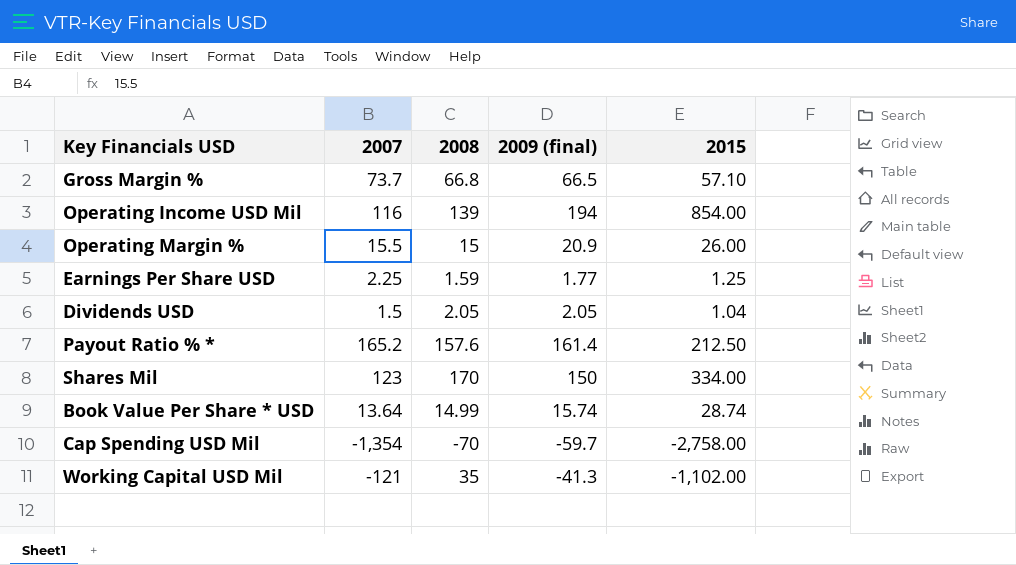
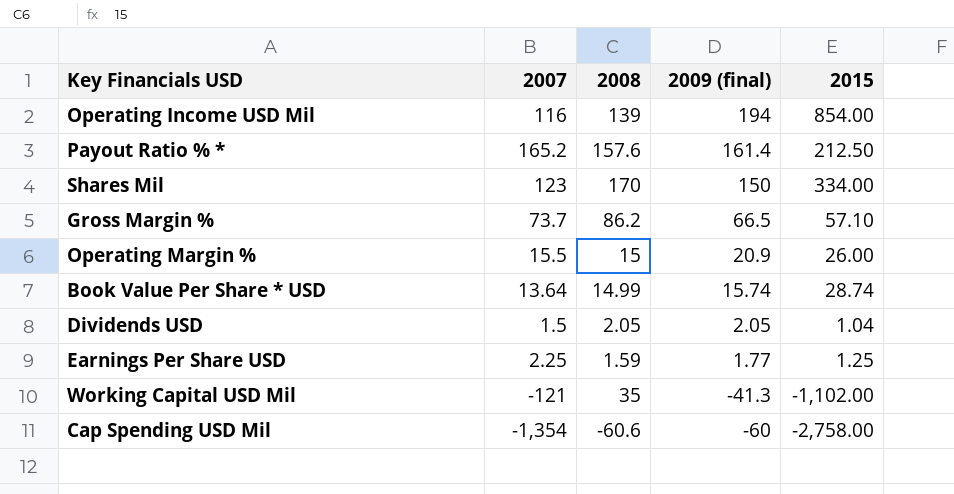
row order: none -> 2009 (final) descending
Gross Margin % | 2008: 66.8 -> 86.2
Cap Spending USD Mil | 2008: -70 -> -60.6
Cap Spending USD Mil | 2009 (final): -59.7 -> -60

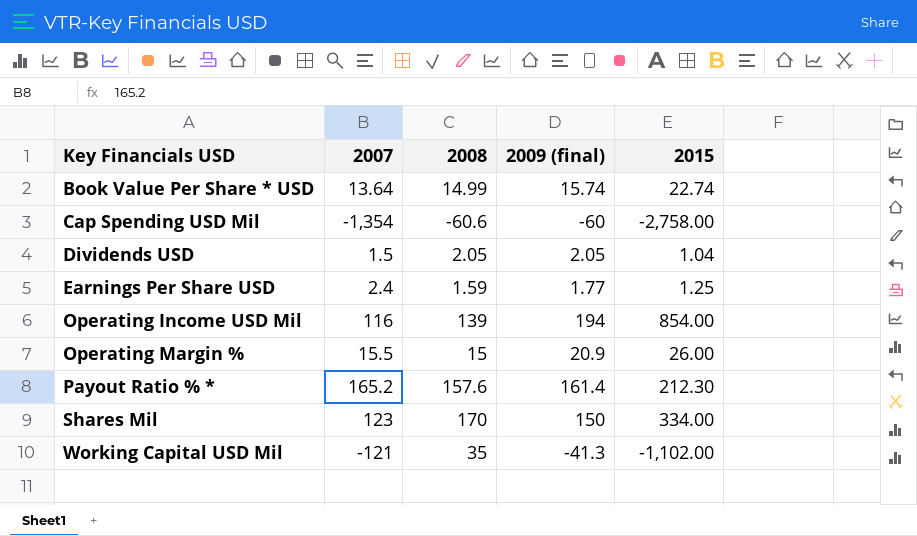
row order: 2009 (final) descending -> Key Financials USD ascending
row Gross Margin %: 73.7 | 86.2 | 66.5 | 57.10 -> none
Book Value Per Share * USD | 2015: 28.74 -> 22.74
Earnings Per Share USD | 2007: 2.25 -> 2.4
Payout Ratio % * | 2015: 212.50 -> 212.30

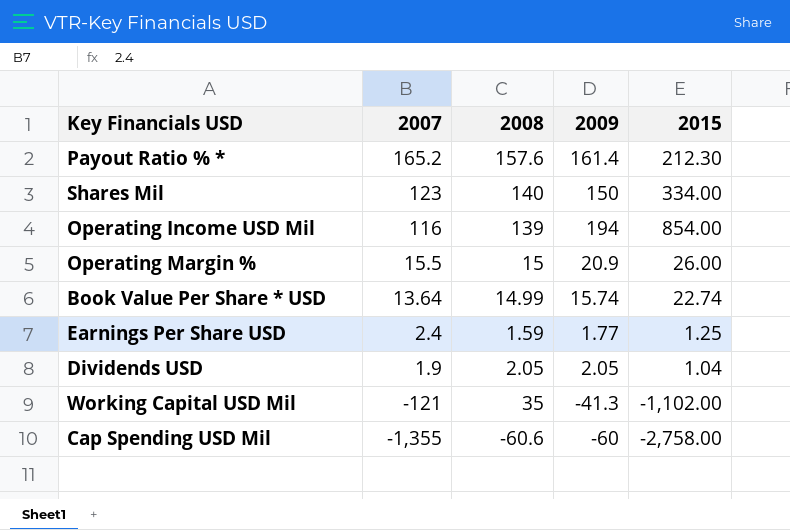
row order: Key Financials USD ascending -> 2007 descending
column name: 2009 (final) -> 2009
Shares Mil | 2008: 170 -> 140
Dividends USD | 2007: 1.5 -> 1.9
Cap Spending USD Mil | 2007: -1,354 -> -1,355

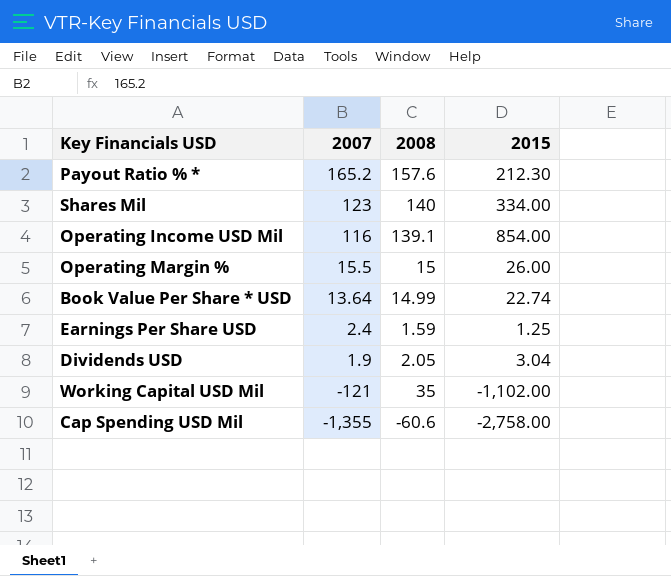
column 2009 | position: 4 -> none
Operating Income USD Mil | 2008: 139 -> 139.1
Dividends USD | 2015: 1.04 -> 3.04

